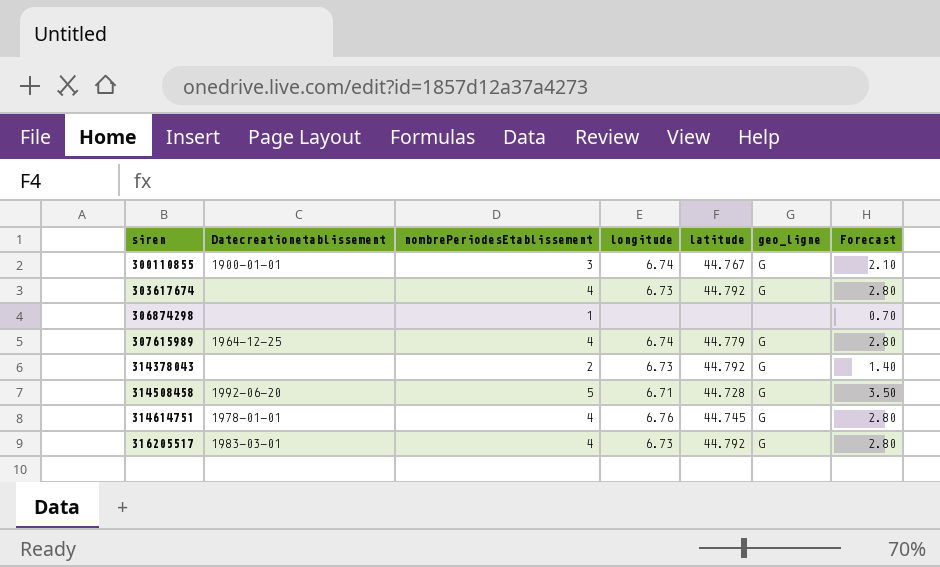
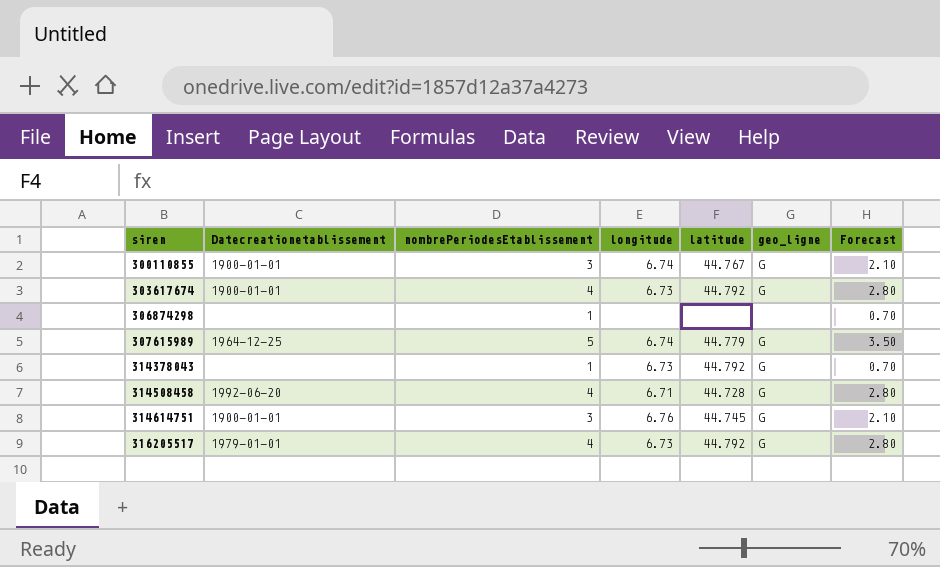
303617674 | Datecreationetablissement: none -> 1900-01-01
307615989 | nombrePeriodesEtablissement: 4 -> 5
307615989 | Forecast: 2.80 -> 3.50
314378043 | nombrePeriodesEtablissement: 2 -> 1
314378043 | Forecast: 1.40 -> 0.70
314508458 | nombrePeriodesEtablissement: 5 -> 4
314508458 | Forecast: 3.50 -> 2.80
314614751 | Datecreationetablissement: 1978-01-01 -> 1900-01-01
314614751 | nombrePeriodesEtablissement: 4 -> 3
314614751 | Forecast: 2.80 -> 2.10
316205517 | Datecreationetablissement: 1983-03-01 -> 1979-01-01

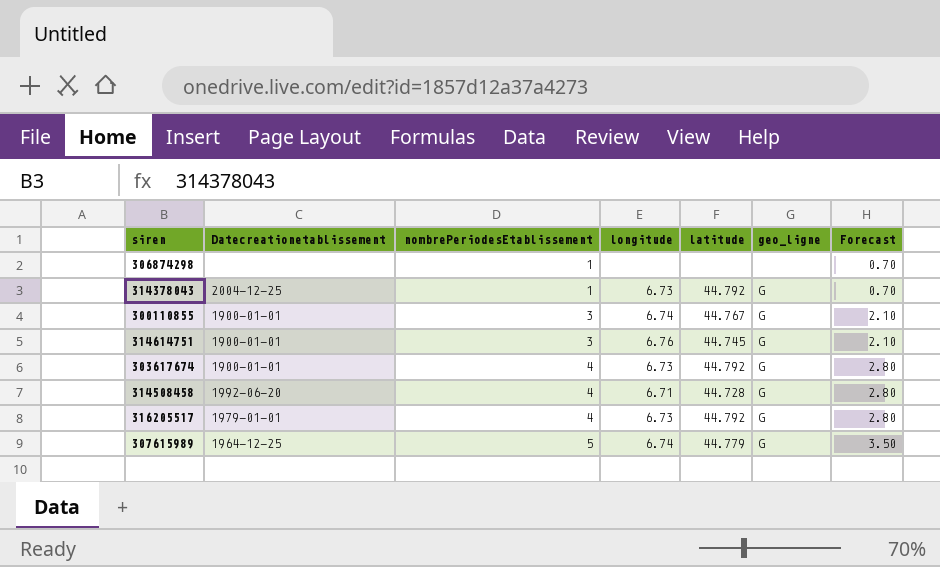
row order: siren ascending -> nombrePeriodesEtablissement ascending
314378043 | Datecreationetablissement: none -> 2004-12-25

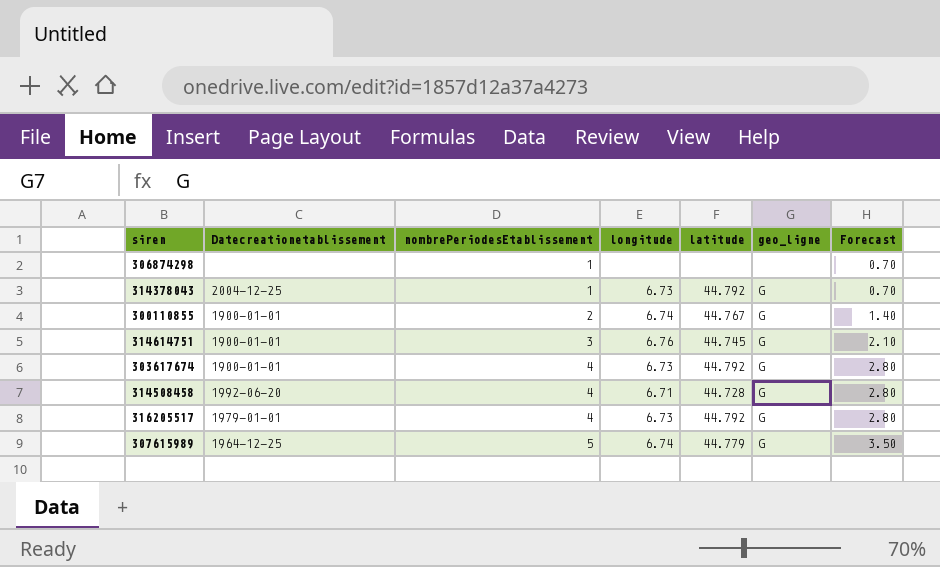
300110855 | nombrePeriodesEtablissement: 3 -> 2
300110855 | Forecast: 2.10 -> 1.40

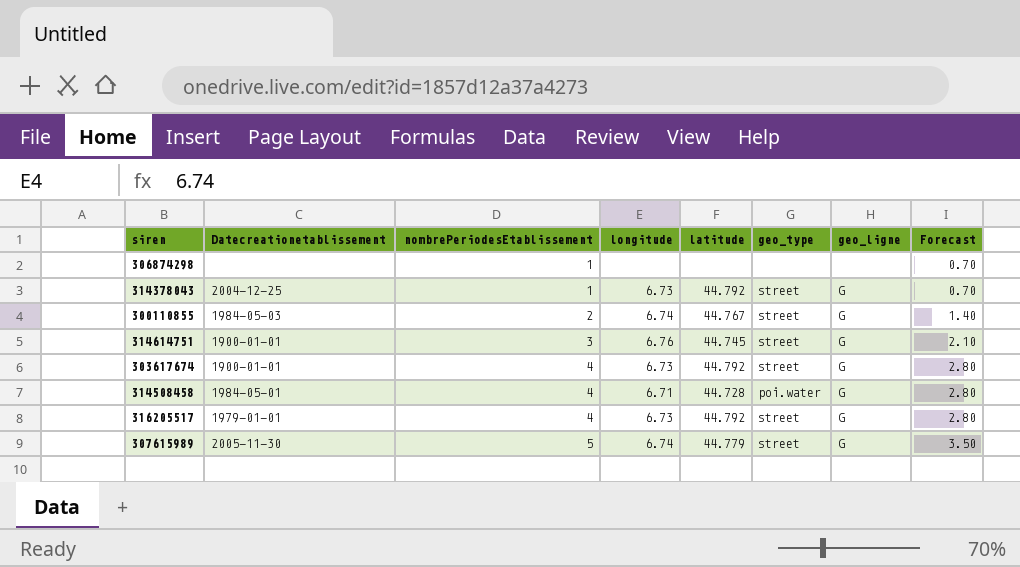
column geo_type | position: none -> 6
300110855 | Datecreationetablissement: 1900-01-01 -> 1984-05-03
314508458 | Datecreationetablissement: 1992-06-20 -> 1984-05-01
307615989 | Datecreationetablissement: 1964-12-25 -> 2005-11-30

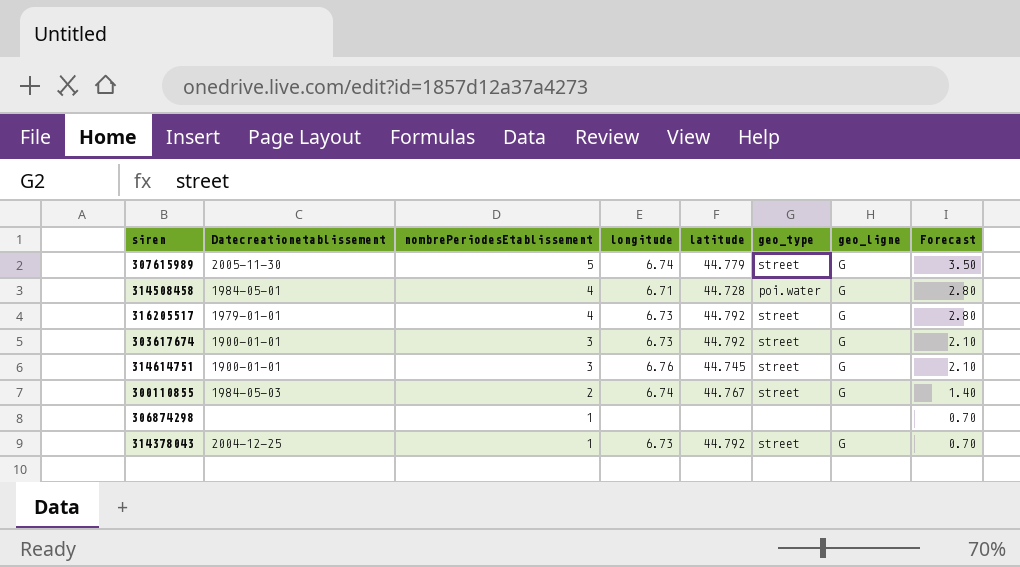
row order: nombrePeriodesEtablissement ascending -> nombrePeriodesEtablissement descending
303617674 | nombrePeriodesEtablissement: 4 -> 3
303617674 | Forecast: 2.80 -> 2.10

